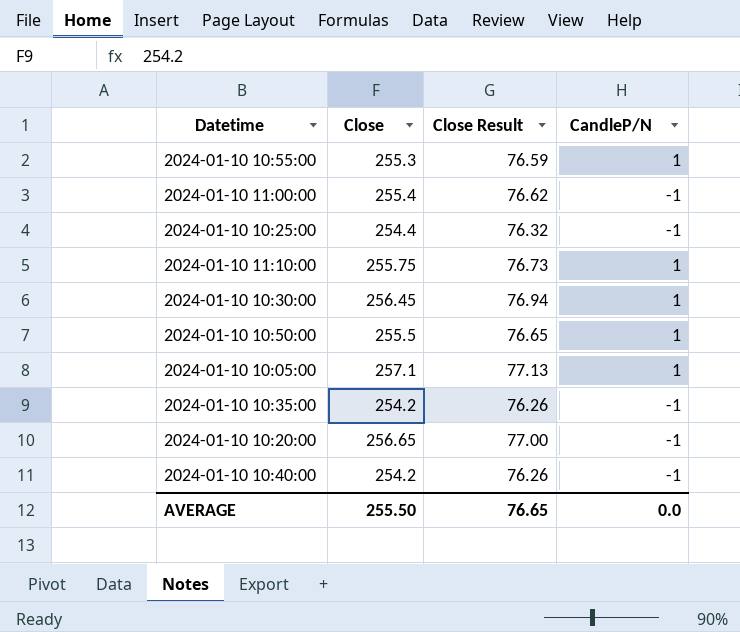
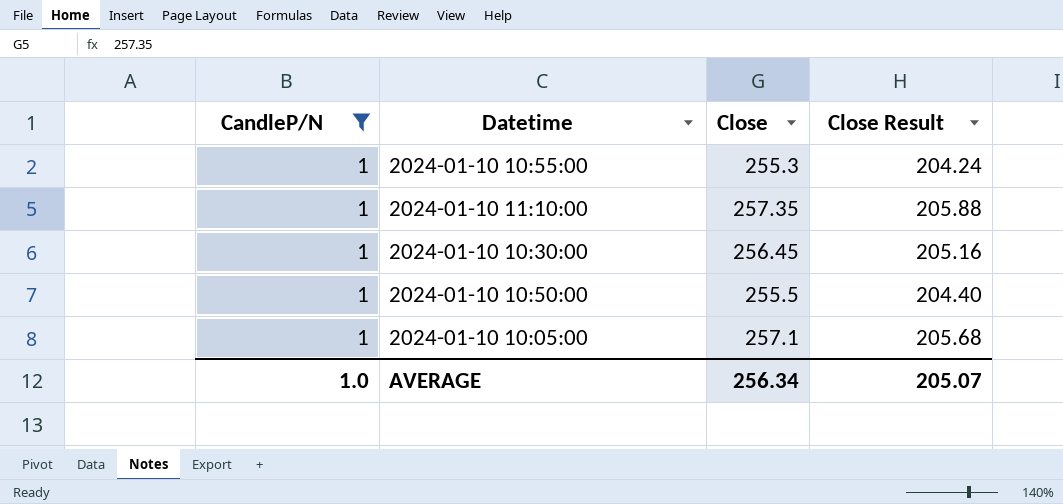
filter: none -> CandleP/N = 1
column CandleP/N | position: 4 -> 1
column Close Result | formula: [Close] * 0.3 -> [Close] * 0.8
2024-01-10 11:10:00 | Close: 255.75 -> 257.35
AVERAGE | CandleP/N: 0.0 -> 1.0
AVERAGE | Close: 255.50 -> 256.34
AVERAGE | Close Result: 76.65 -> 205.07

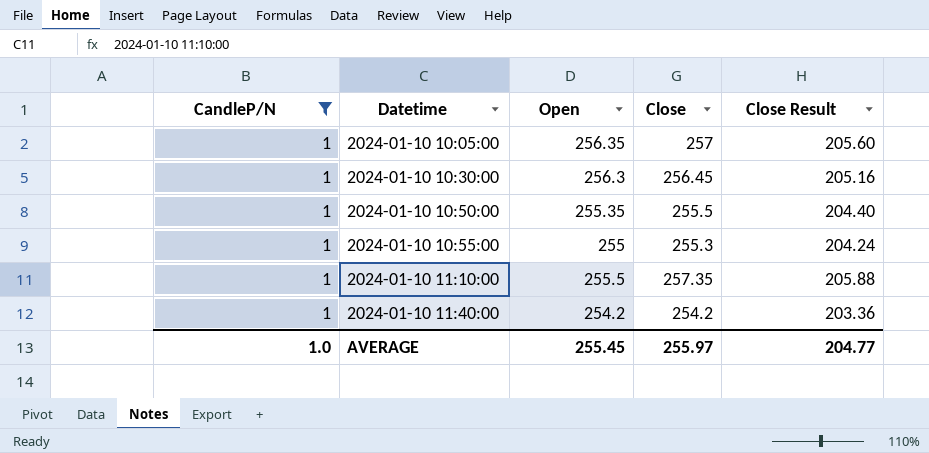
row order: none -> Datetime ascending
column Open | position: none -> 3
2024-01-10 10:05:00 | Close: 257.1 -> 257
2024-01-10 10:05:00 | Close Result: 205.68 -> 205.60
row 2024-01-10 11:40:00: none -> 1 | 254.2 | 254.2 | 203.36
AVERAGE | Close: 256.34 -> 255.97
AVERAGE | Close Result: 205.07 -> 204.77

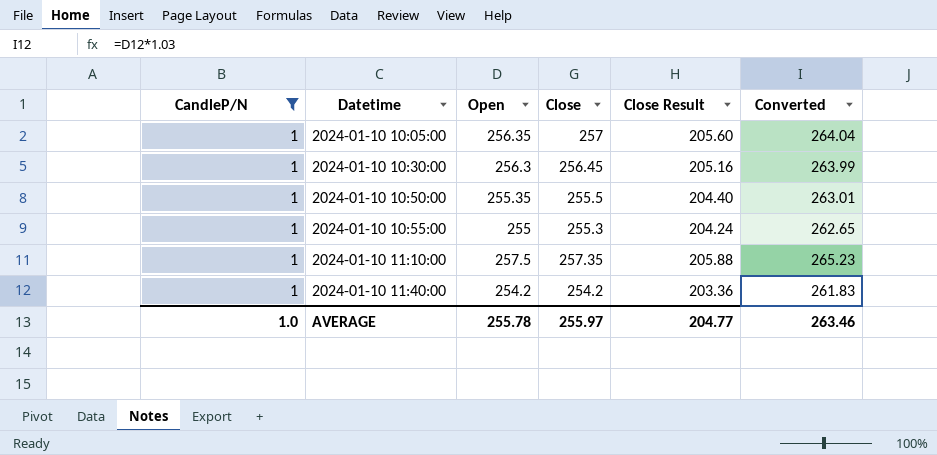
column Converted | formula: none -> [Open] * 1.03
2024-01-10 11:10:00 | Open: 255.5 -> 257.5
AVERAGE | Open: 255.45 -> 255.78

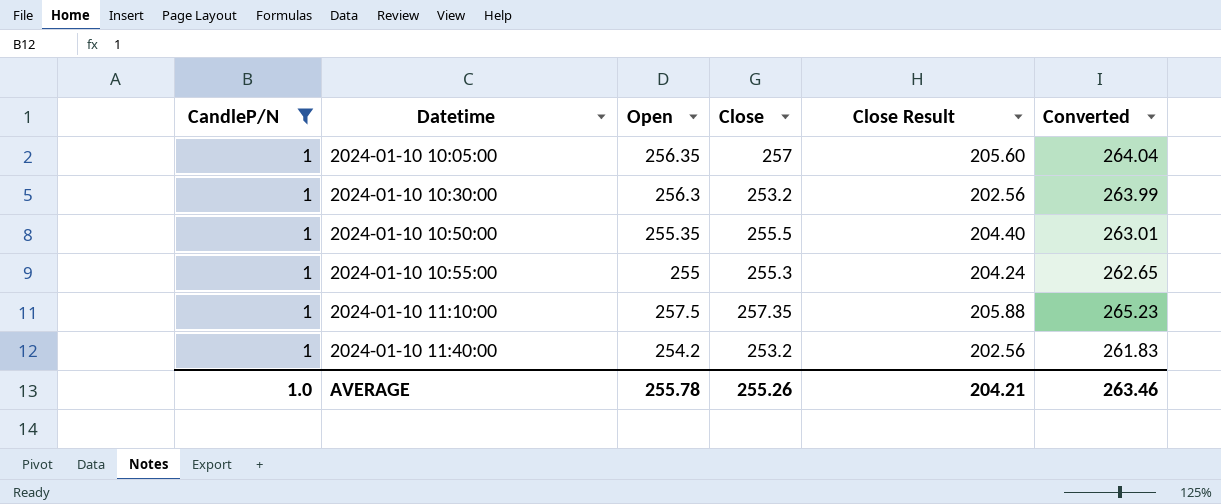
2024-01-10 10:30:00 | Close: 256.45 -> 253.2
2024-01-10 10:30:00 | Close Result: 205.16 -> 202.56
2024-01-10 11:40:00 | Close: 254.2 -> 253.2
2024-01-10 11:40:00 | Close Result: 203.36 -> 202.56
AVERAGE | Close: 255.97 -> 255.26
AVERAGE | Close Result: 204.77 -> 204.21

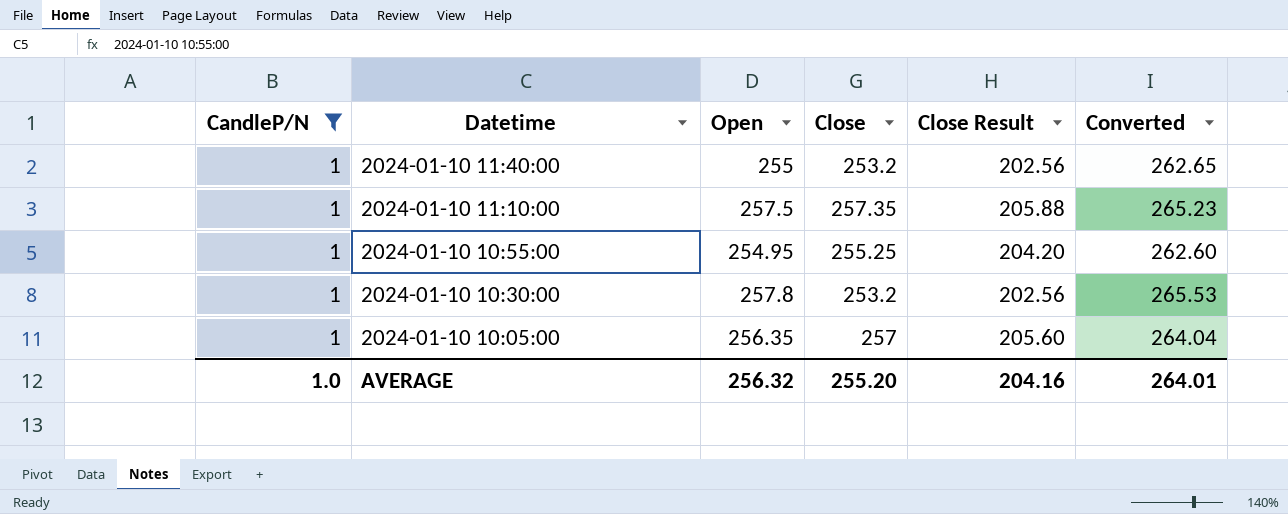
row order: Datetime ascending -> Datetime descending
row 2024-01-10 10:50:00: 1 | 255.35 | 255.5 | 204.40 | 263.01 -> none
2024-01-10 11:40:00 | Open: 254.2 -> 255
2024-01-10 11:40:00 | Converted: 261.83 -> 262.65
2024-01-10 10:55:00 | Open: 255 -> 254.95
2024-01-10 10:55:00 | Close: 255.3 -> 255.25
2024-01-10 10:55:00 | Close Result: 204.24 -> 204.20
2024-01-10 10:55:00 | Converted: 262.65 -> 262.60
2024-01-10 10:30:00 | Open: 256.3 -> 257.8
2024-01-10 10:30:00 | Converted: 263.99 -> 265.53
AVERAGE | Open: 255.78 -> 256.32
AVERAGE | Close: 255.26 -> 255.20
AVERAGE | Close Result: 204.21 -> 204.16
AVERAGE | Converted: 263.46 -> 264.01

